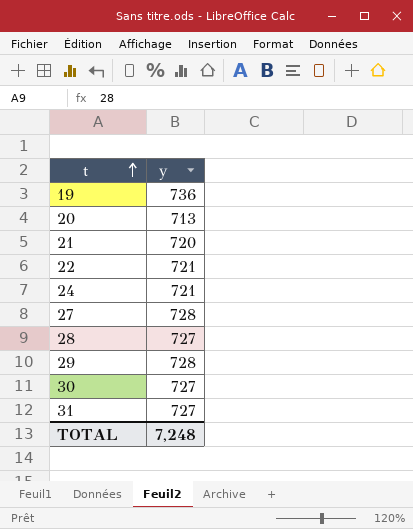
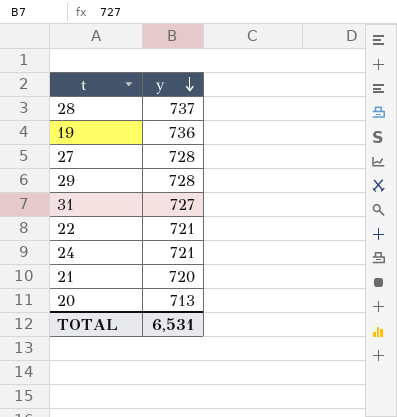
row order: t ascending -> y descending
row 30: 727 -> none
28 | y: 727 -> 737
TOTAL | y: 7,248 -> 6,531

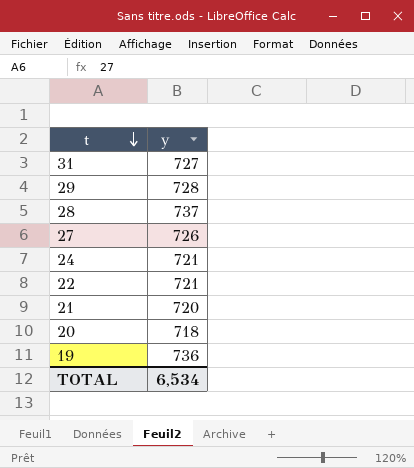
row order: y descending -> t descending
27 | y: 728 -> 726
20 | y: 713 -> 718
TOTAL | y: 6,531 -> 6,534

